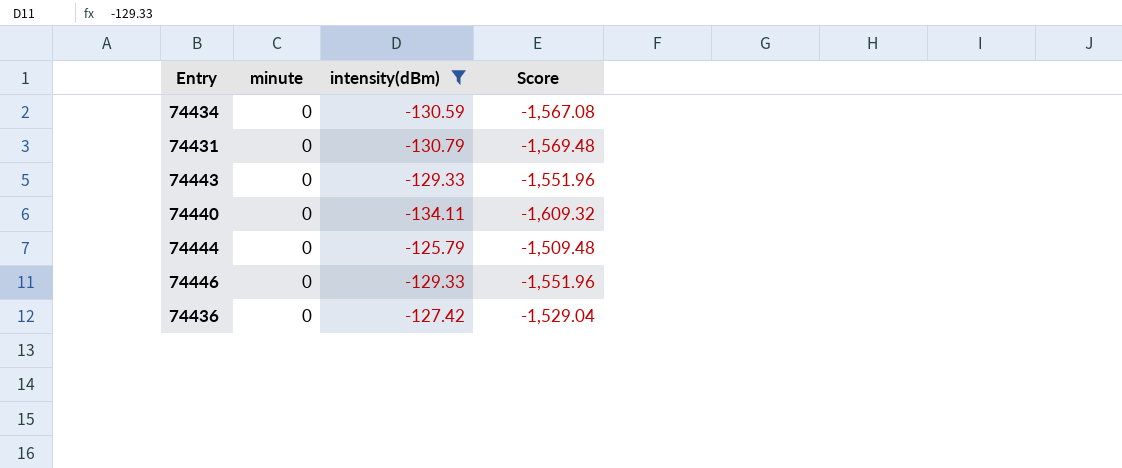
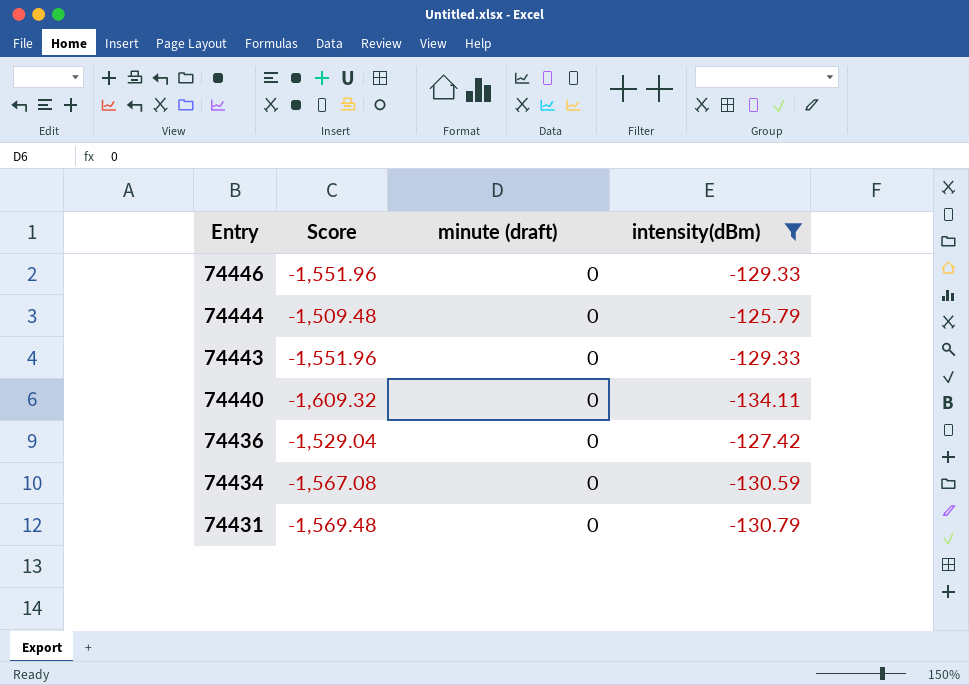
row order: none -> Entry descending
column Score | position: 4 -> 2
column name: minute -> minute (draft)

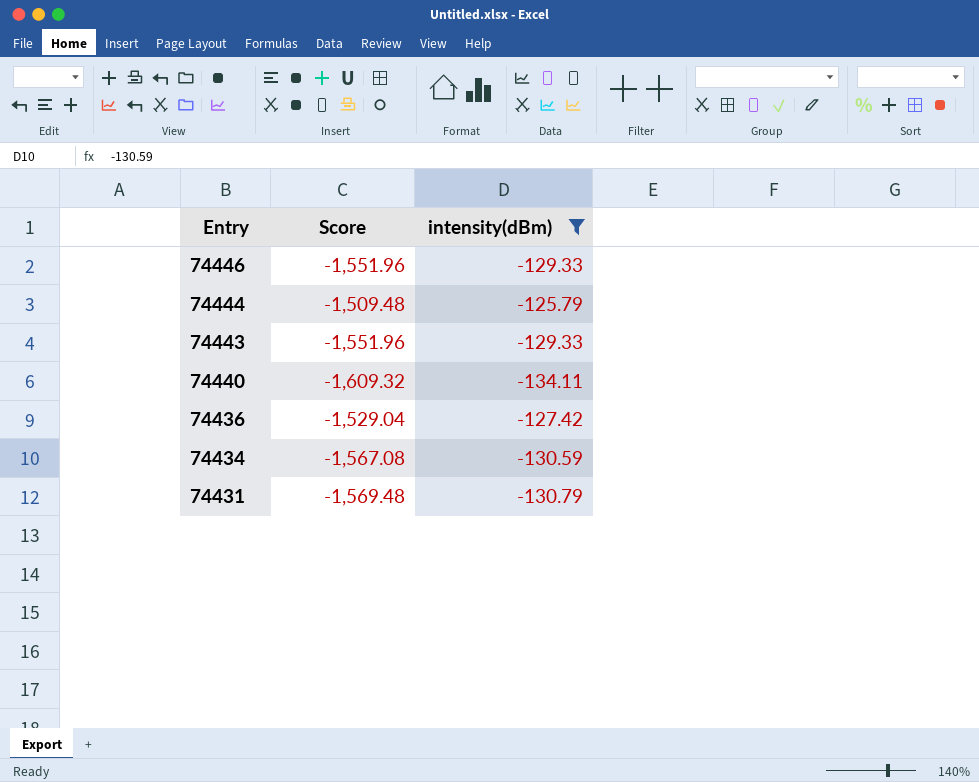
column minute (draft) | position: 3 -> none

